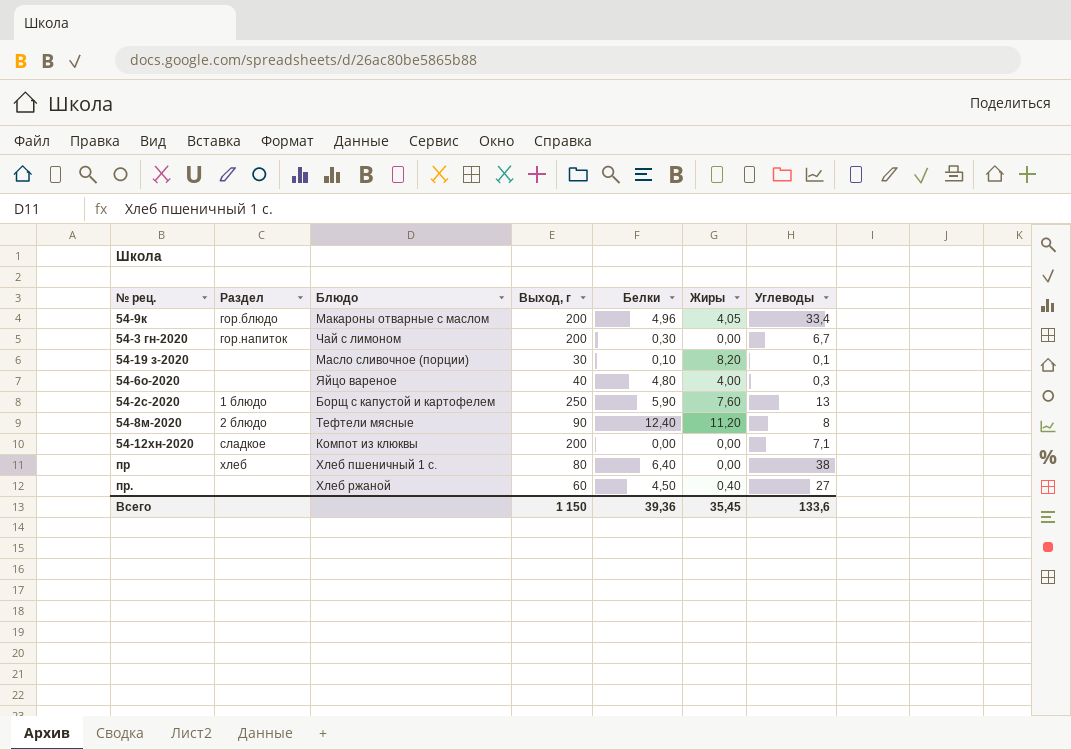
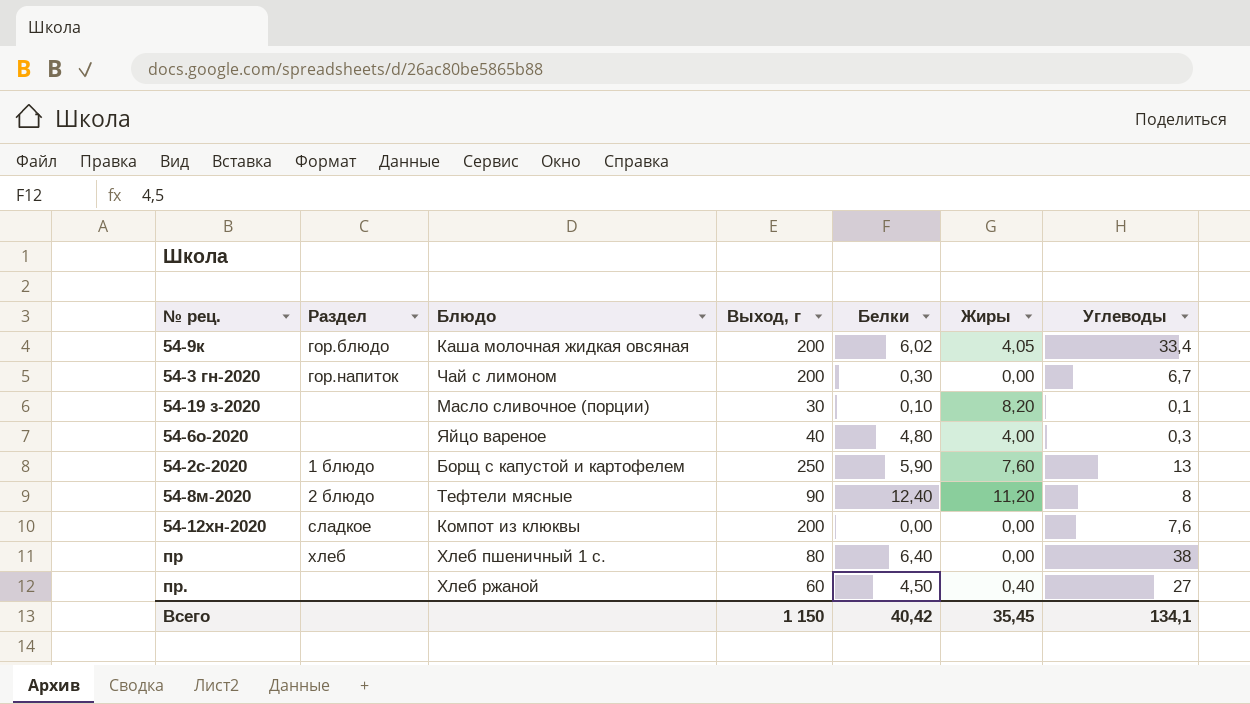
54-9к | Блюдо: Макароны отварные с маслом -> Каша молочная жидкая овсяная
54-9к | Белки: 4,96 -> 6,02
54-12хн-2020 | Углеводы: 7,1 -> 7,6
Всего | Белки: 39,36 -> 40,42
Всего | Углеводы: 133,6 -> 134,1

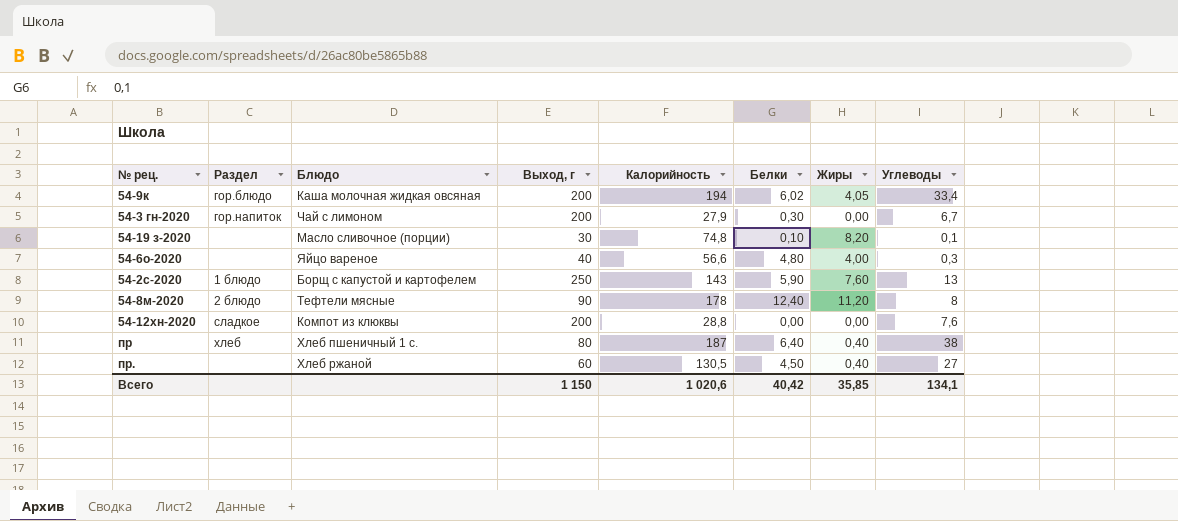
column Калорийность | position: none -> 5
пр | Жиры: 0,00 -> 0,40
Всего | Жиры: 35,45 -> 35,85

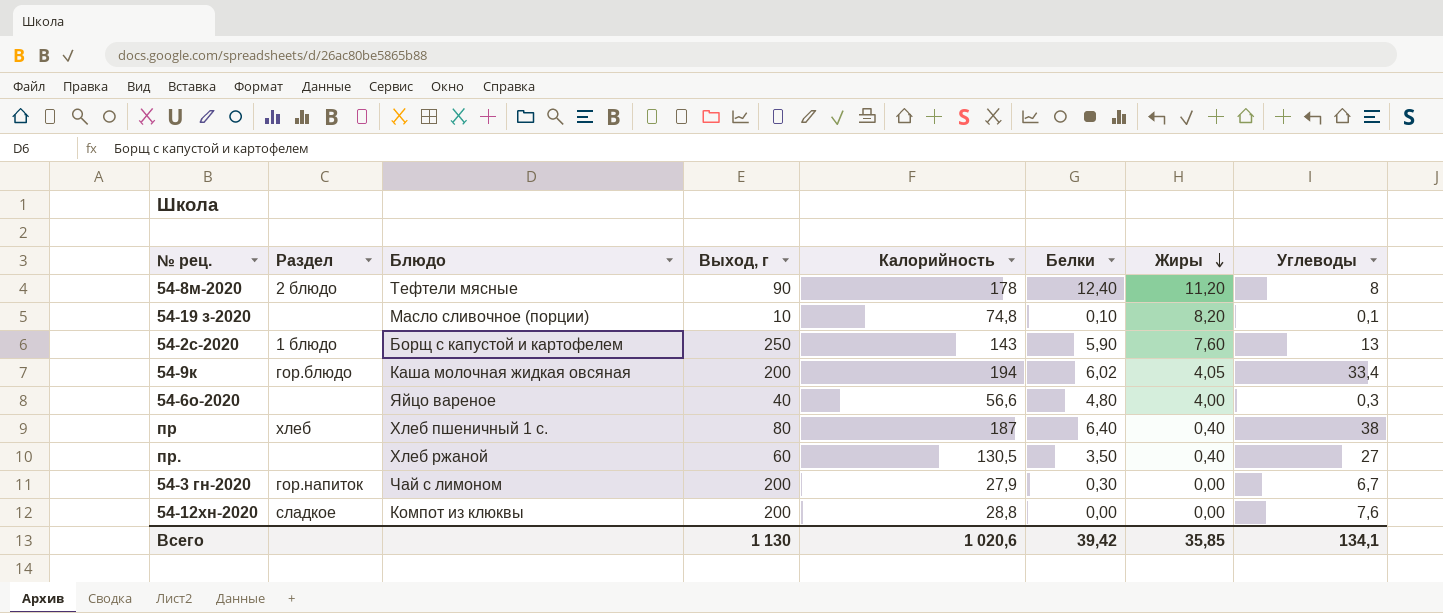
row order: none -> Жиры descending
54-19 з-2020 | Выход, г: 30 -> 10
пр. | Белки: 4,50 -> 3,50
Всего | Выход, г: 1 150 -> 1 130
Всего | Белки: 40,42 -> 39,42

